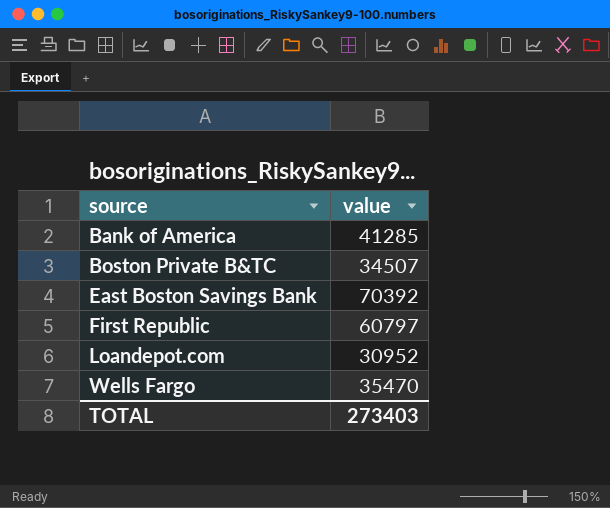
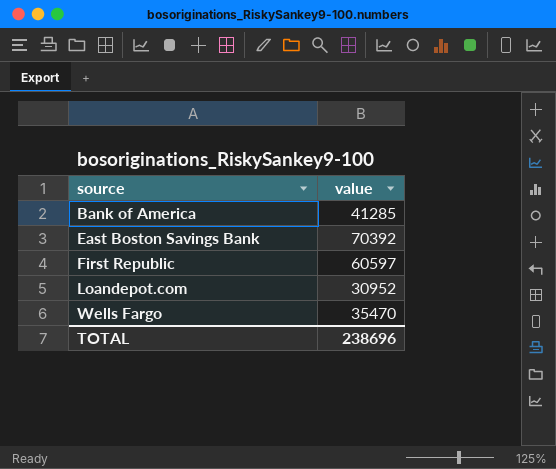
row Boston Private B&TC: 34507 -> none
First Republic | value: 60797 -> 60597
TOTAL | value: 273403 -> 238696

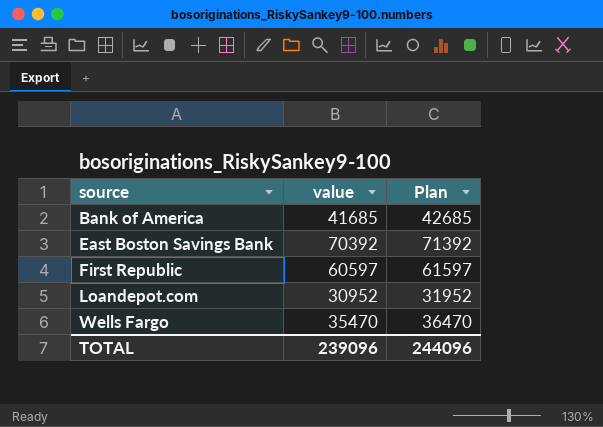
column Plan | formula: none -> [value] + 1000
Bank of America | value: 41285 -> 41685
TOTAL | value: 238696 -> 239096

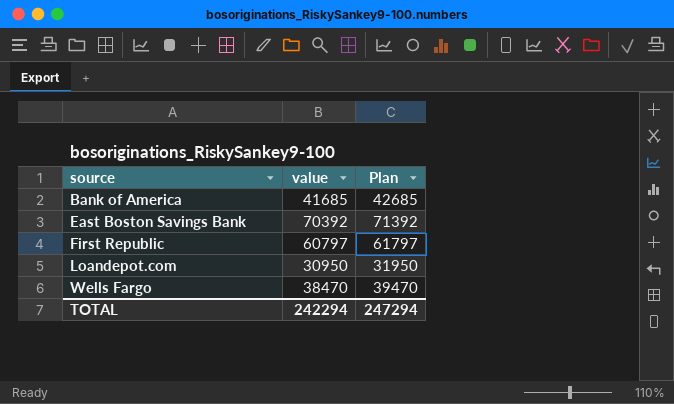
First Republic | value: 60597 -> 60797
First Republic | Plan: 61597 -> 61797
Loandepot.com | value: 30952 -> 30950
Loandepot.com | Plan: 31952 -> 31950
Wells Fargo | value: 35470 -> 38470
Wells Fargo | Plan: 36470 -> 39470
TOTAL | value: 239096 -> 242294
TOTAL | Plan: 244096 -> 247294

